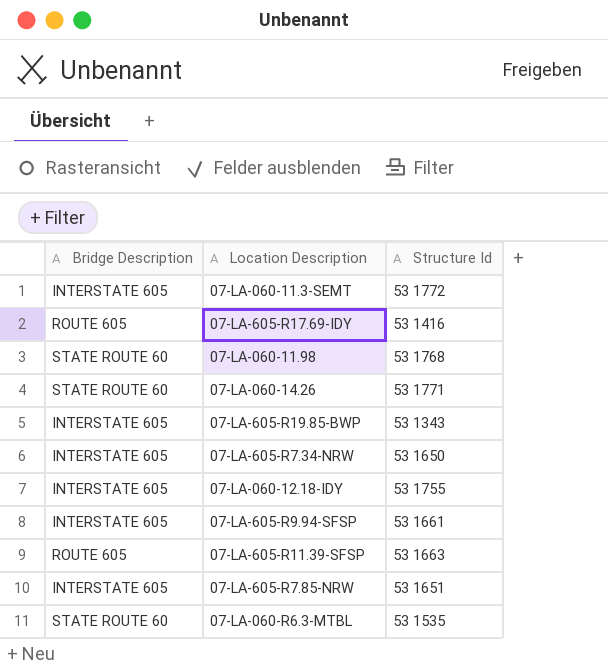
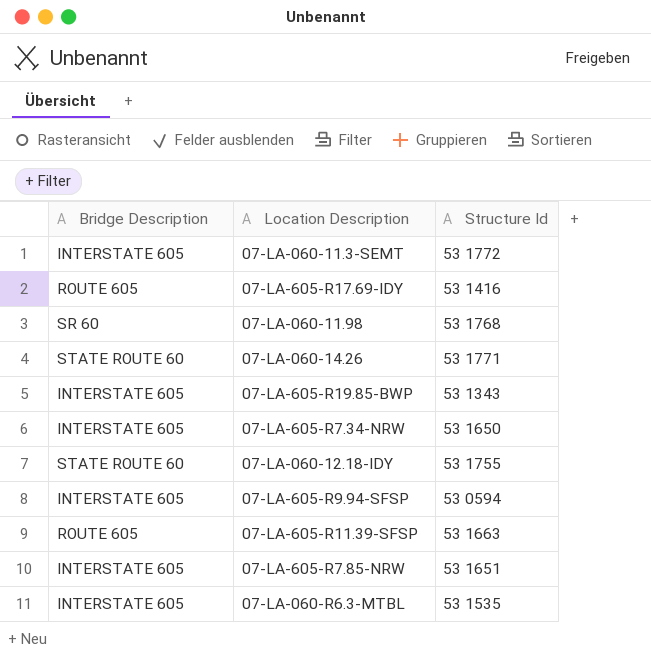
07-LA-060-11.98 | Bridge Description: STATE ROUTE 60 -> SR 60
07-LA-060-12.18-IDY | Bridge Description: INTERSTATE 605 -> STATE ROUTE 60
07-LA-605-R9.94-SFSP | Structure Id: 53 1661 -> 53 0594
07-LA-060-R6.3-MTBL | Bridge Description: STATE ROUTE 60 -> INTERSTATE 605

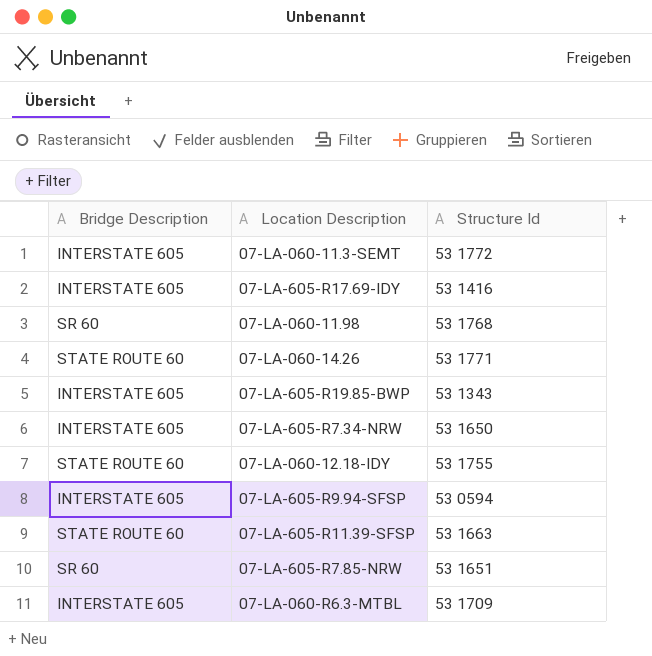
07-LA-605-R17.69-IDY | Bridge Description: ROUTE 605 -> INTERSTATE 605
07-LA-605-R11.39-SFSP | Bridge Description: ROUTE 605 -> STATE ROUTE 60
07-LA-605-R7.85-NRW | Bridge Description: INTERSTATE 605 -> SR 60
07-LA-060-R6.3-MTBL | Structure Id: 53 1535 -> 53 1709

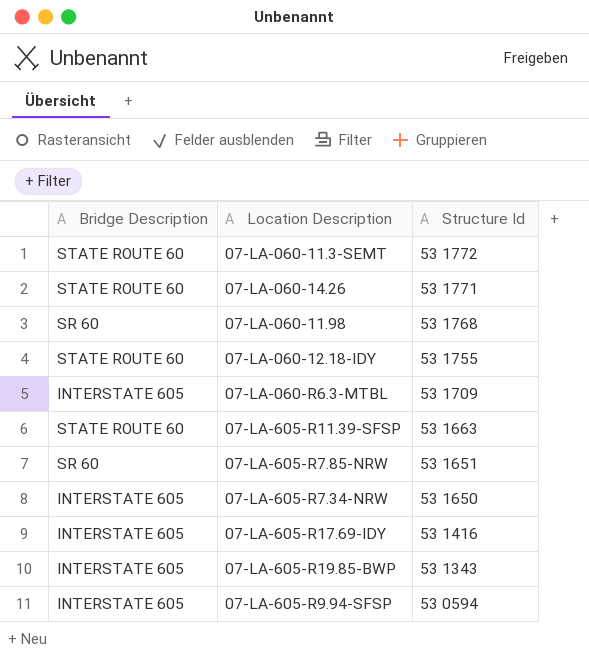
row order: none -> Structure Id descending
07-LA-060-11.3-SEMT | Bridge Description: INTERSTATE 605 -> STATE ROUTE 60

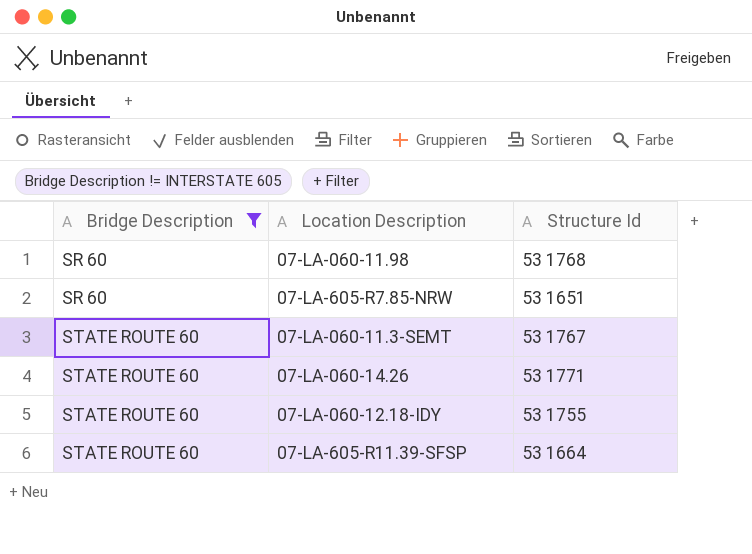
filter: none -> Bridge Description != INTERSTATE 605
row order: Structure Id descending -> Bridge Description ascending
07-LA-060-11.3-SEMT | Structure Id: 53 1772 -> 53 1767
07-LA-605-R11.39-SFSP | Structure Id: 53 1663 -> 53 1664

